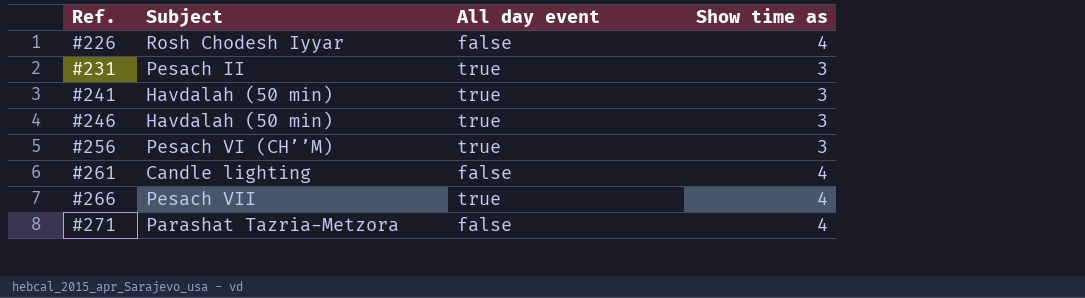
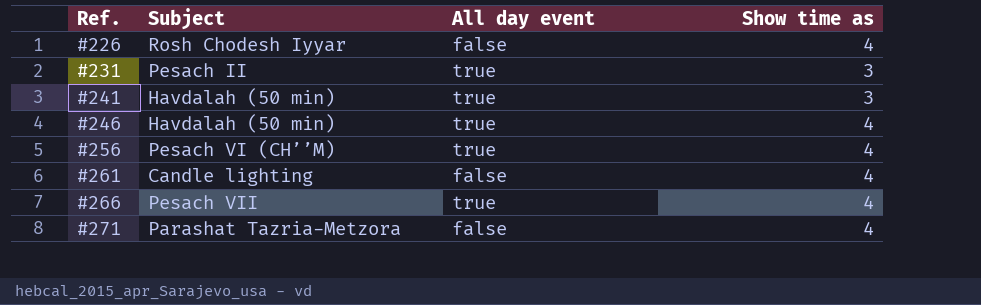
#246 | Show time as: 3 -> 4
#256 | Show time as: 3 -> 4

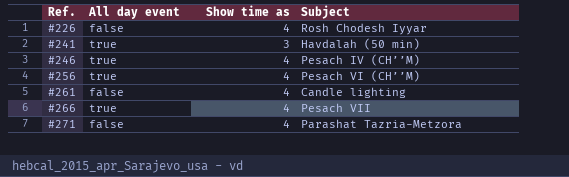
column Subject | position: 2 -> 4
row #231: Pesach II | true | 3 -> none
#246 | Subject: Havdalah (50 min) -> Pesach IV (CH’’M)

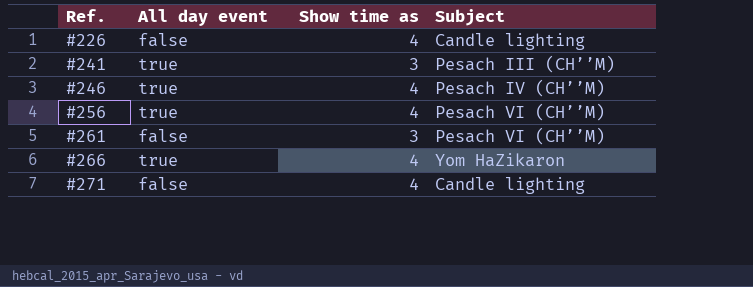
#226 | Subject: Rosh Chodesh Iyyar -> Candle lighting
#241 | Subject: Havdalah (50 min) -> Pesach III (CH’’M)
#261 | Show time as: 4 -> 3
#261 | Subject: Candle lighting -> Pesach VI (CH’’M)
#266 | Subject: Pesach VII -> Yom HaZikaron
#271 | Subject: Parashat Tazria-Metzora -> Candle lighting

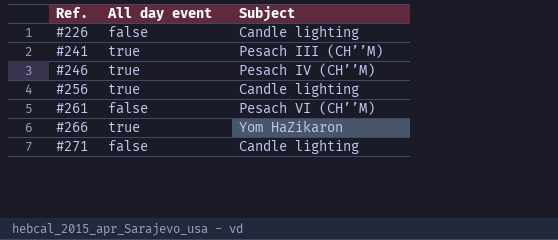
column Show time as | position: 3 -> none
#256 | Subject: Pesach VI (CH’’M) -> Candle lighting

